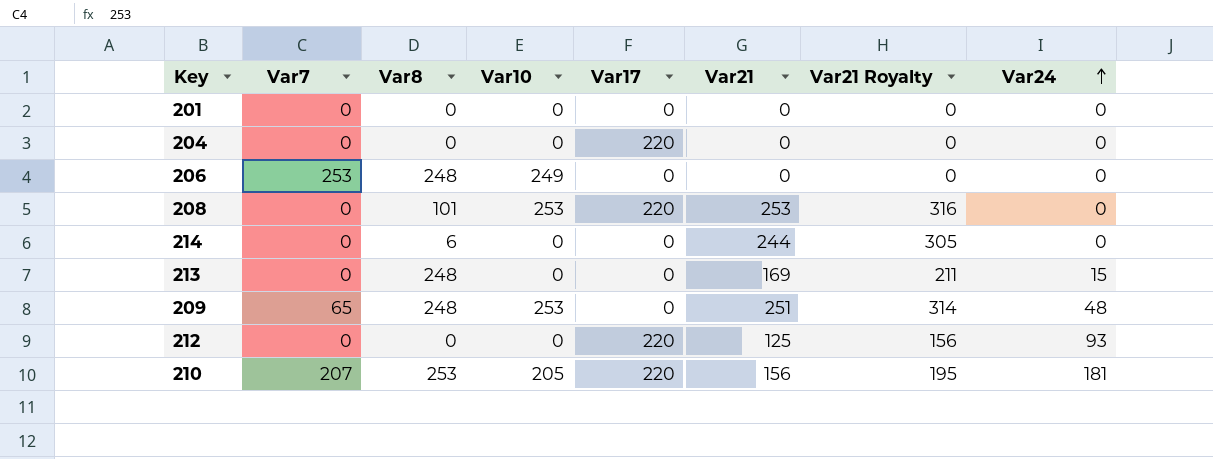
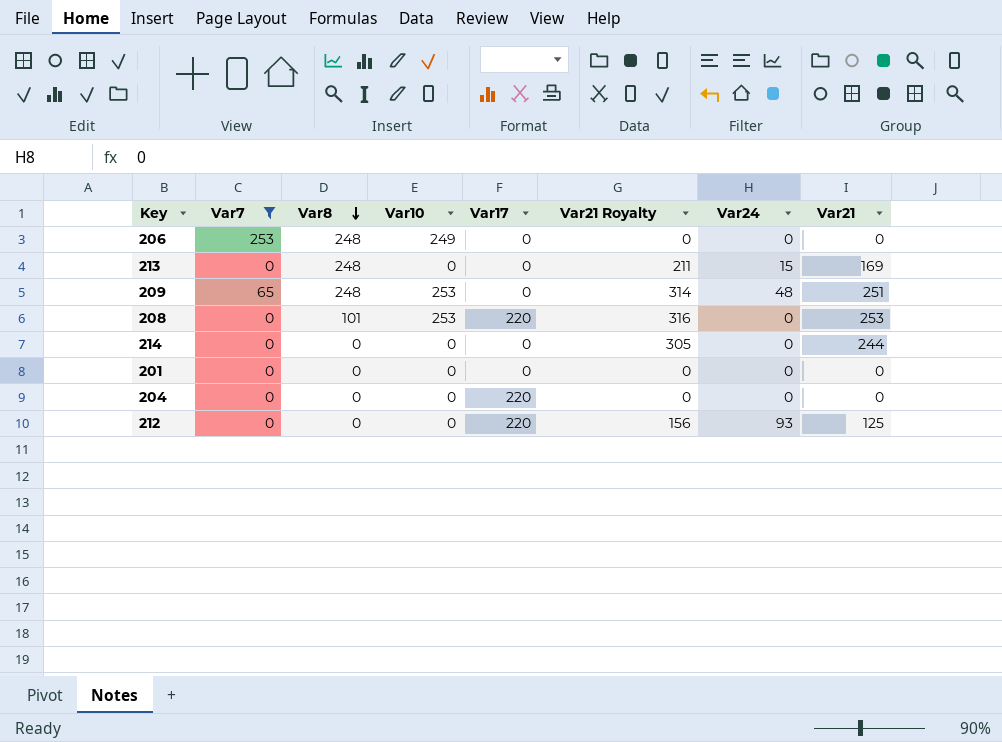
filter: none -> Var7 != 207
row order: Var24 ascending -> Var8 descending
column Var21 | position: 6 -> 8
214 | Var8: 6 -> 0

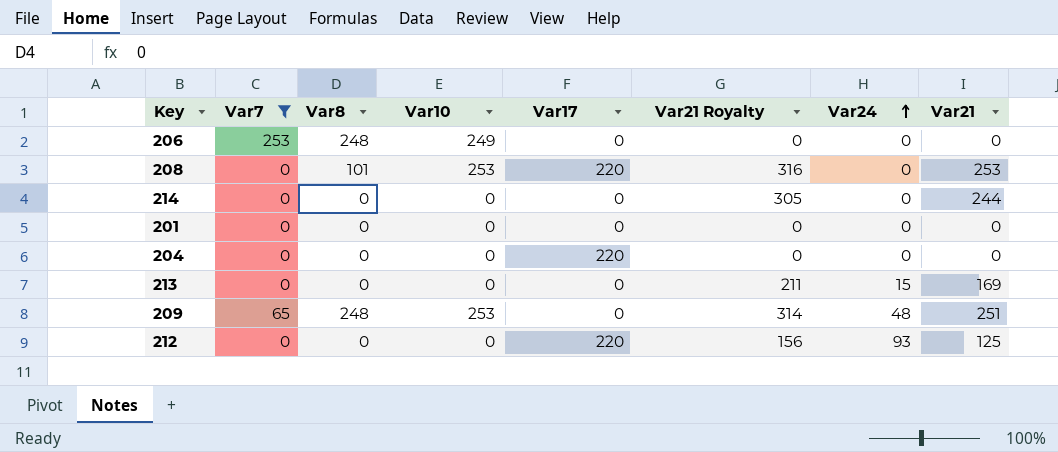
row order: Var8 descending -> Var24 ascending
213 | Var8: 248 -> 0

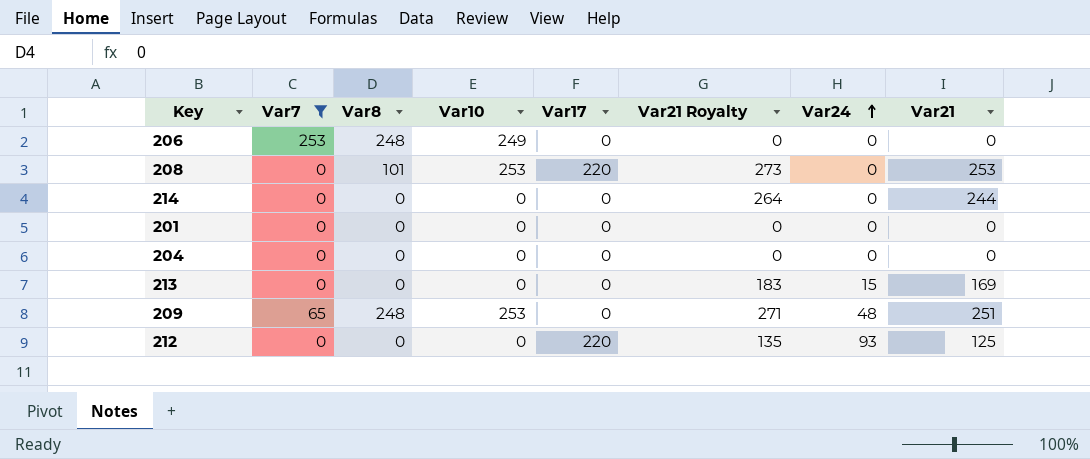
column Var21 Royalty | formula: [Var21] * 1.25 -> [Var21] * 1.08
204 | Var17: 220 -> 0

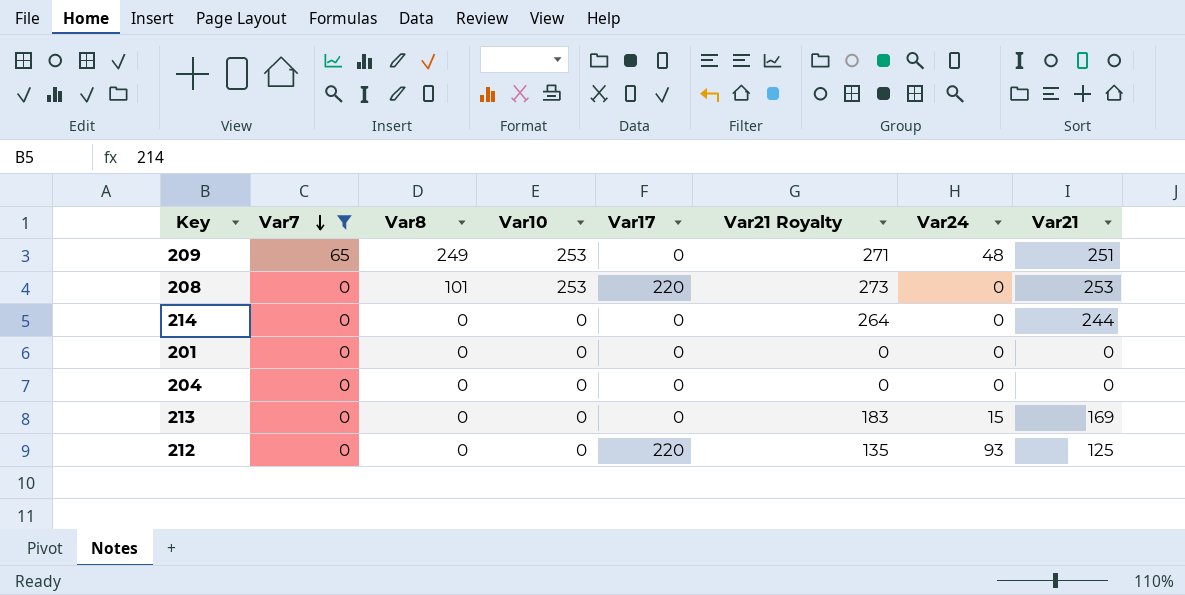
row order: Var24 ascending -> Var7 descending
row 206: 253 | 248 | 249 | 0 | 0 | 0 | 0 -> none
209 | Var8: 248 -> 249

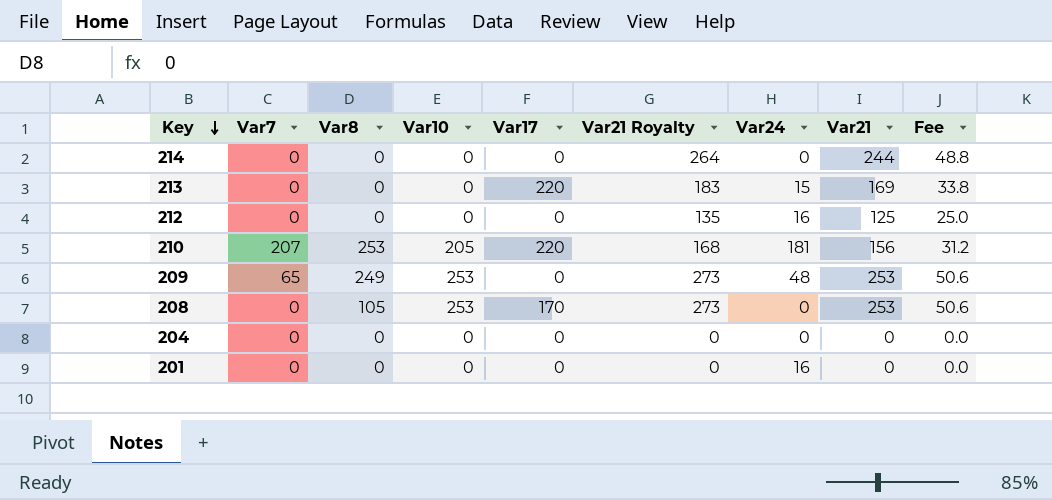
filter: Var7 != 207 -> none
row order: Var7 descending -> Key descending
column Fee | formula: none -> [Var21] * 0.2
213 | Var17: 0 -> 220
212 | Var17: 220 -> 0
212 | Var24: 93 -> 16
209 | Var21 Royalty: 271 -> 273
209 | Var21: 251 -> 253
208 | Var8: 101 -> 105
208 | Var17: 220 -> 170
201 | Var24: 0 -> 16

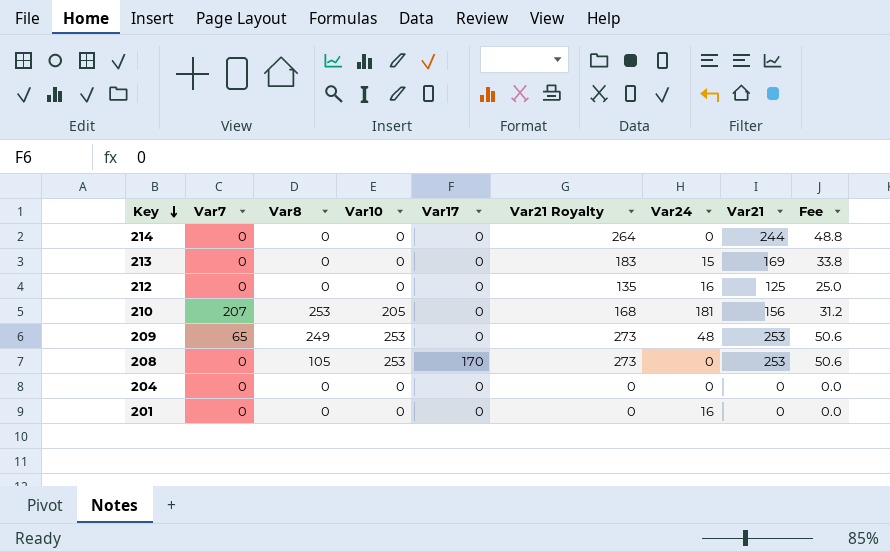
213 | Var17: 220 -> 0
210 | Var17: 220 -> 0

